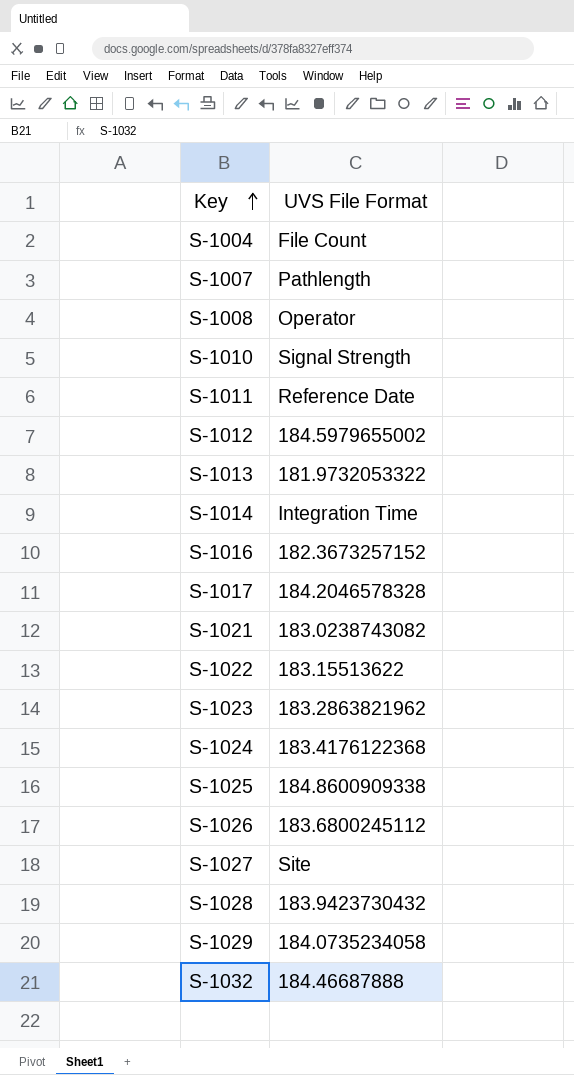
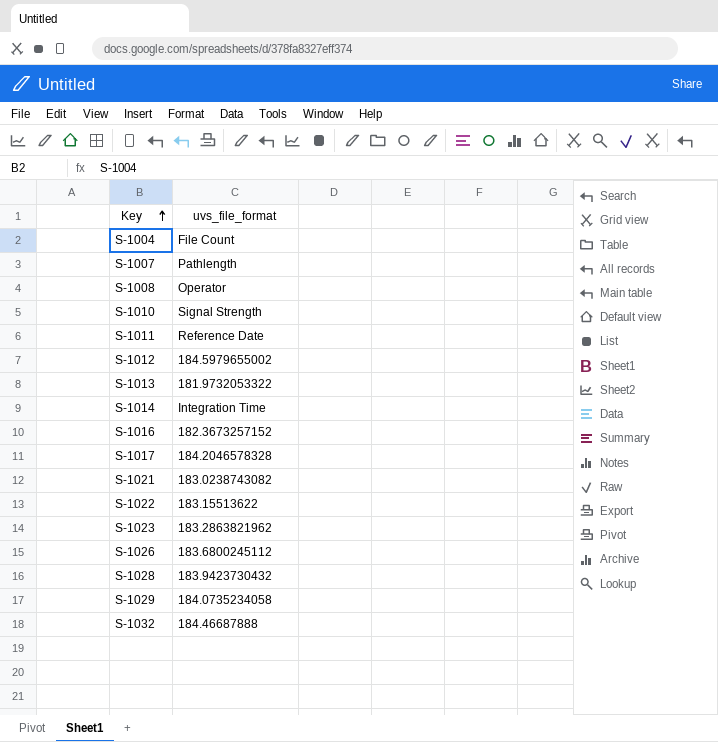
column name: UVS File Format -> uvs_file_format
row S-1024: 183.4176122368 -> none
row S-1025: 184.8600909338 -> none
row S-1027: Site -> none

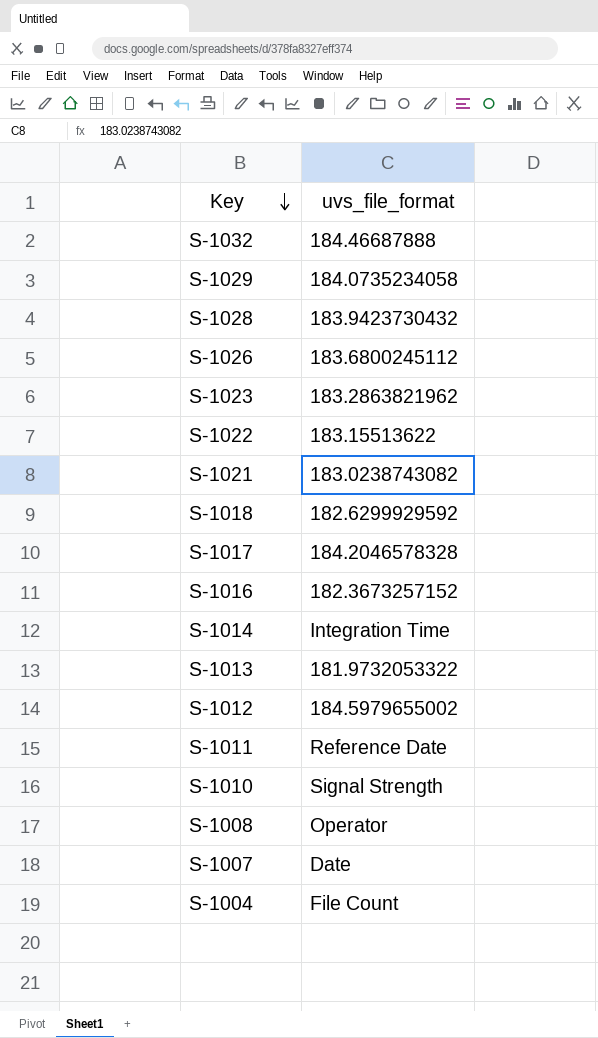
row order: Key ascending -> Key descending
row S-1018: none -> 182.6299929592
S-1007 | uvs_file_format: Pathlength -> Date

